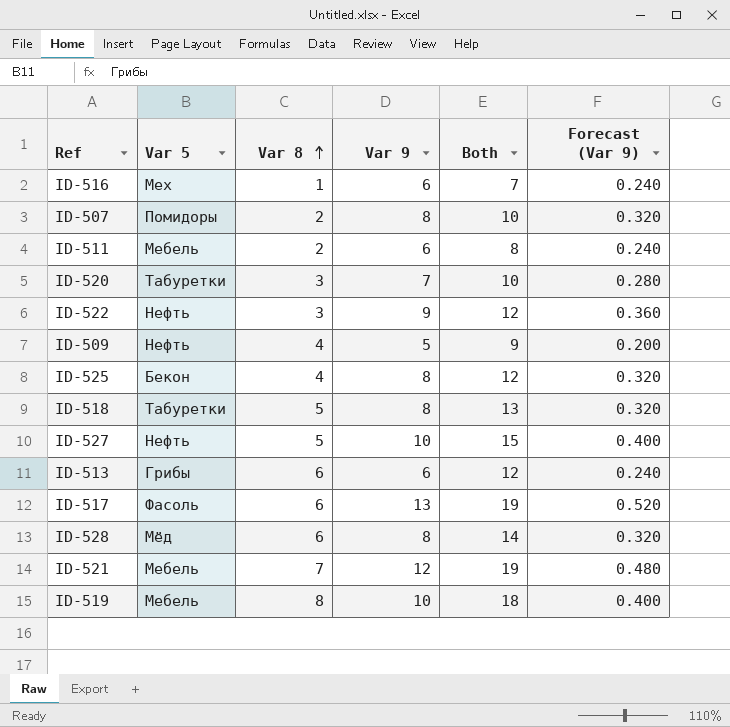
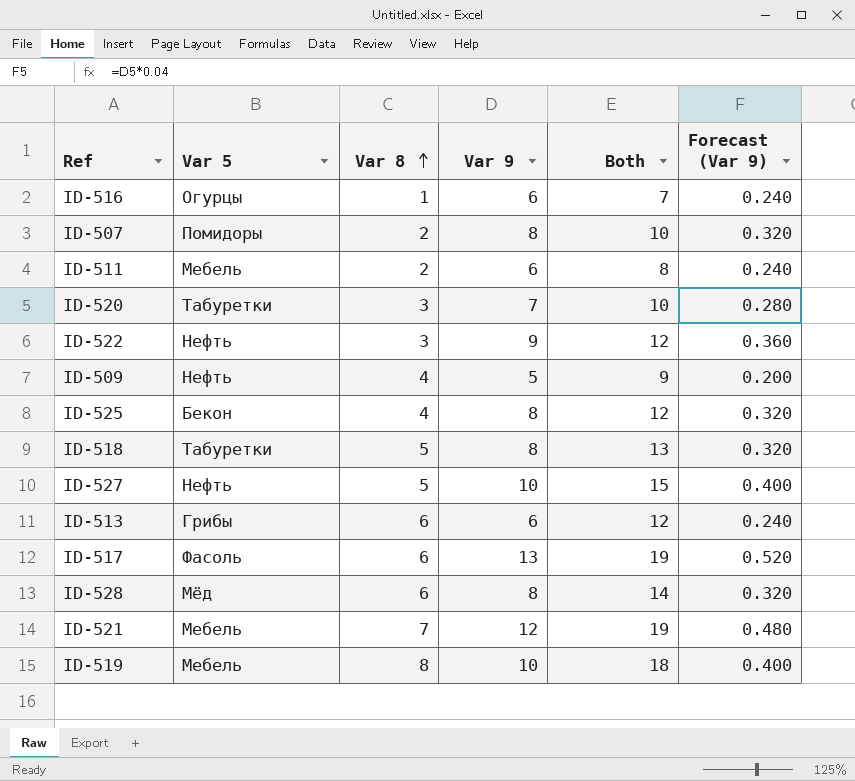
ID-516 | Var 5: Мех -> Огурцы

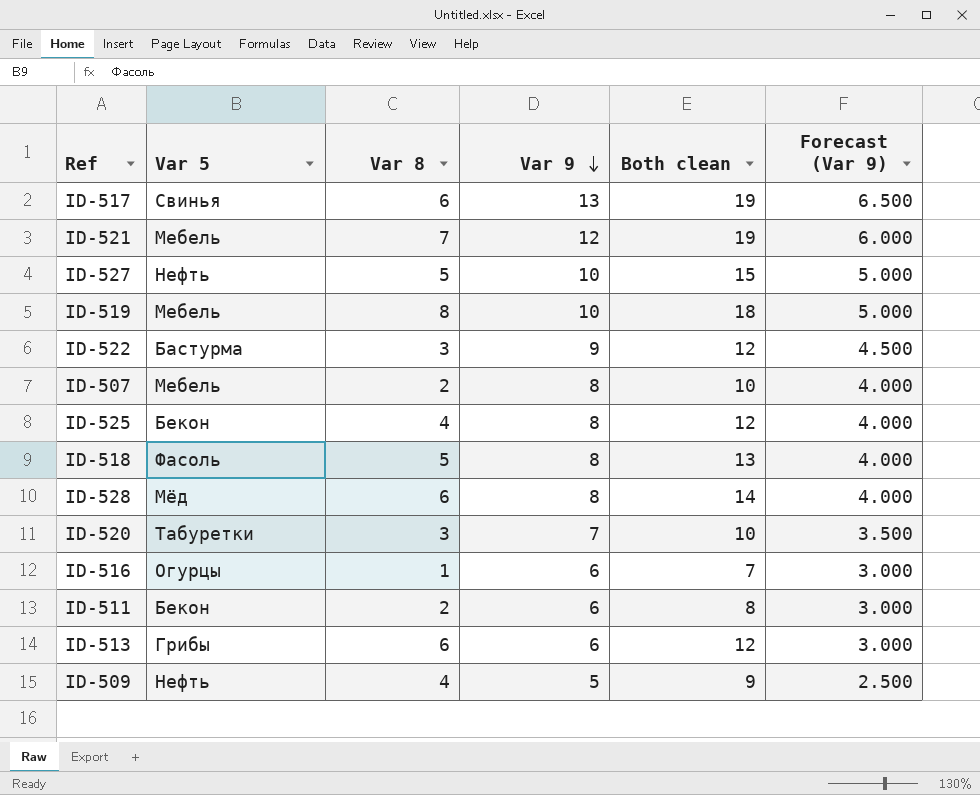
row order: Var 8 ascending -> Var 9 descending
column name: Both -> Both clean
column Forecast (Var 9) | formula: [Var 9] * 0.04 -> [Var 9] * 0.5
ID-517 | Var 5: Фасоль -> Свинья
ID-522 | Var 5: Нефть -> Бастурма
ID-507 | Var 5: Помидоры -> Мебель
ID-518 | Var 5: Табуретки -> Фасоль
ID-511 | Var 5: Мебель -> Бекон

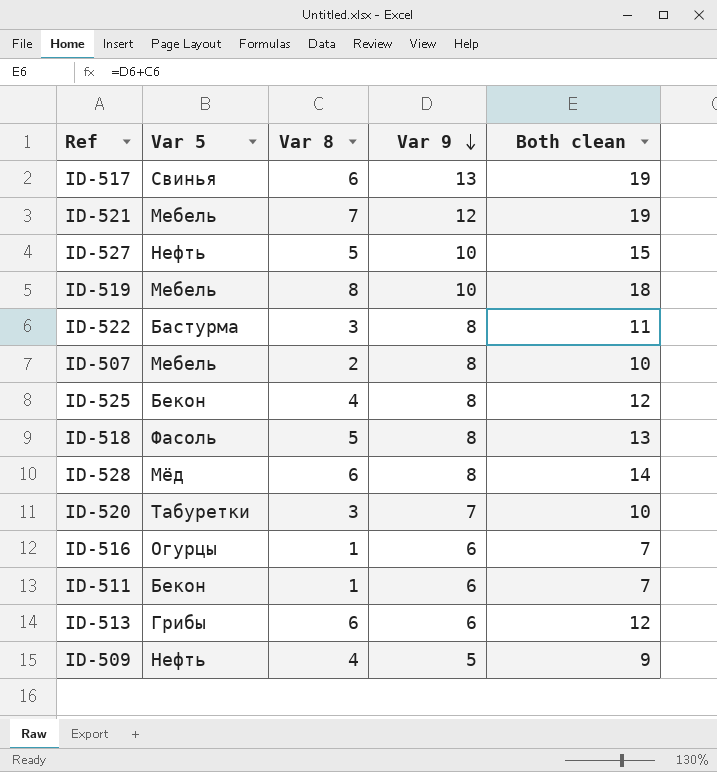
column Forecast (Var 9) | formula: [Var 9] * 0.5 -> none
ID-522 | Var 9: 9 -> 8
ID-522 | Both clean: 12 -> 11
ID-511 | Var 8: 2 -> 1
ID-511 | Both clean: 8 -> 7

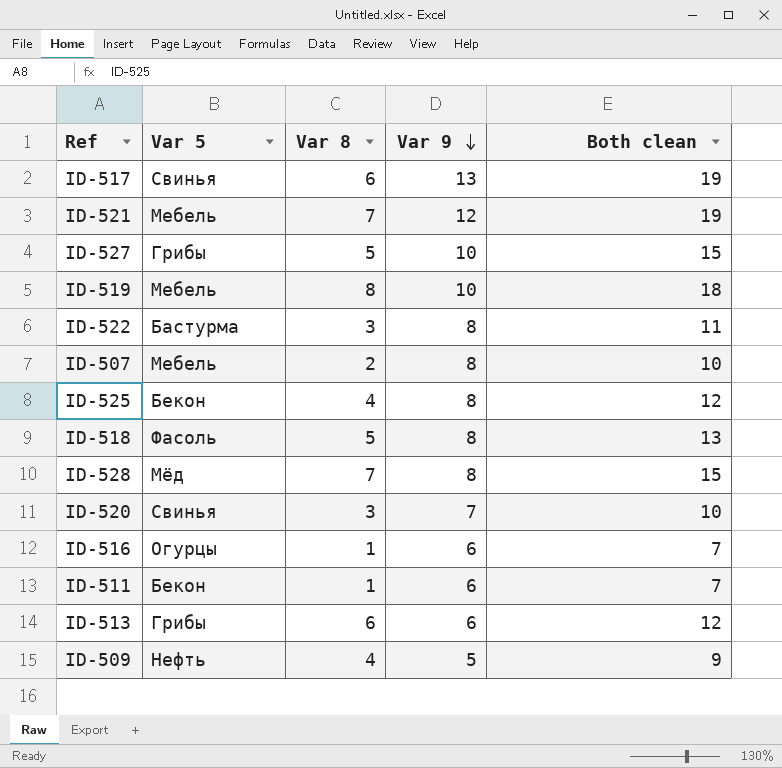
ID-527 | Var 5: Нефть -> Грибы
ID-528 | Var 8: 6 -> 7
ID-528 | Both clean: 14 -> 15
ID-520 | Var 5: Табуретки -> Свинья

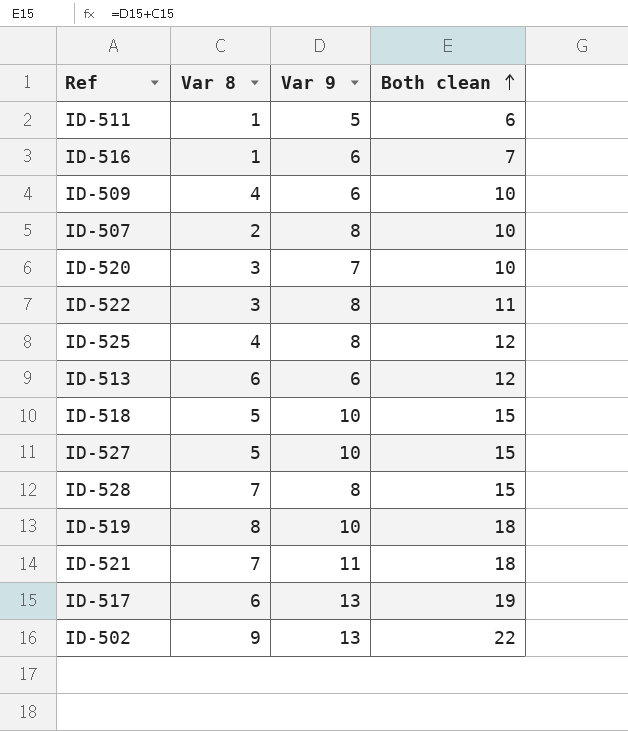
row order: Var 9 descending -> Both clean ascending
column Var 5 | position: 2 -> none
ID-511 | Var 9: 6 -> 5
ID-511 | Both clean: 7 -> 6
ID-509 | Var 9: 5 -> 6
ID-509 | Both clean: 9 -> 10
ID-518 | Var 9: 8 -> 10
ID-518 | Both clean: 13 -> 15
ID-521 | Var 9: 12 -> 11
ID-521 | Both clean: 19 -> 18
row ID-502: none -> 9 | 13 | 22

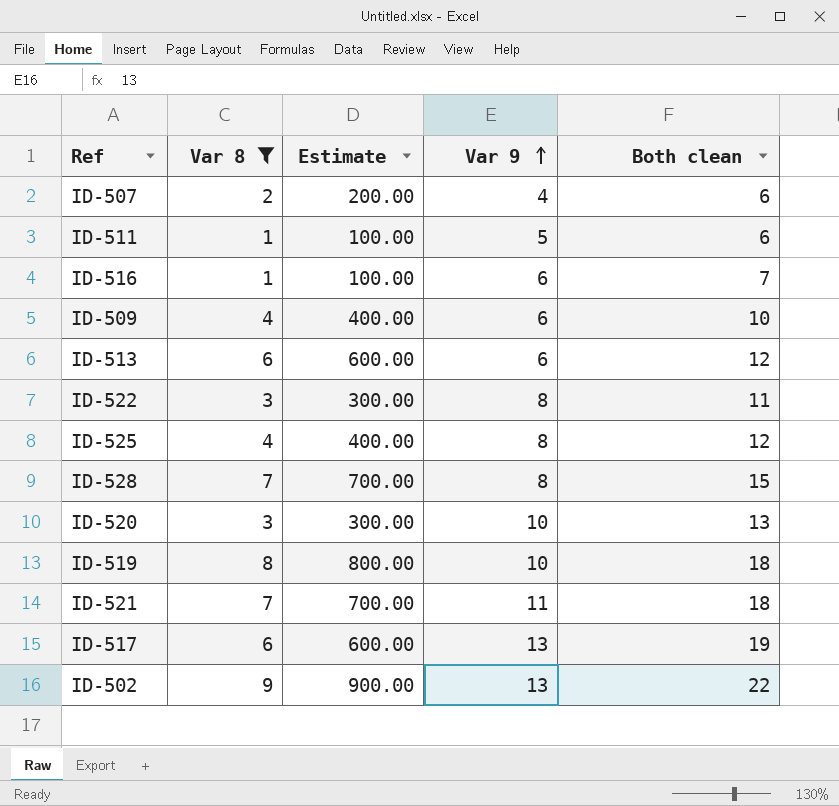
filter: none -> Var 8 != 5
row order: Both clean ascending -> Var 9 ascending
column Estimate | formula: none -> [Var 8] * 100
ID-507 | Var 9: 8 -> 4
ID-507 | Both clean: 10 -> 6
ID-520 | Var 9: 7 -> 10
ID-520 | Both clean: 10 -> 13

